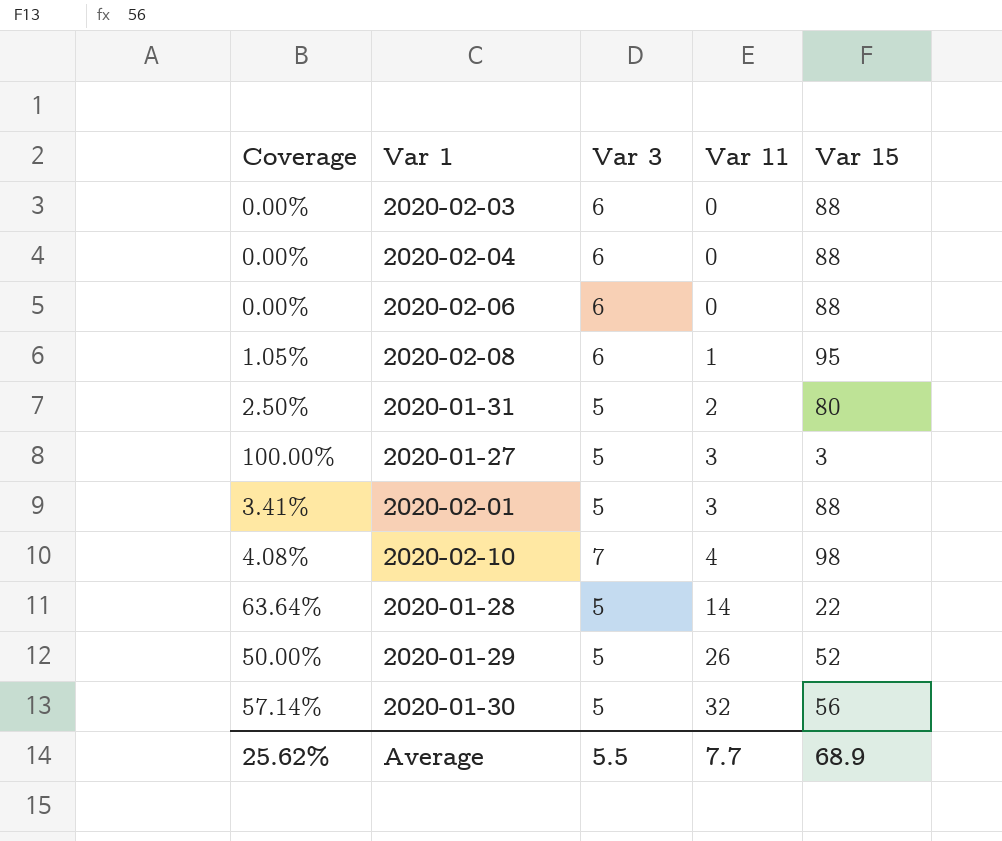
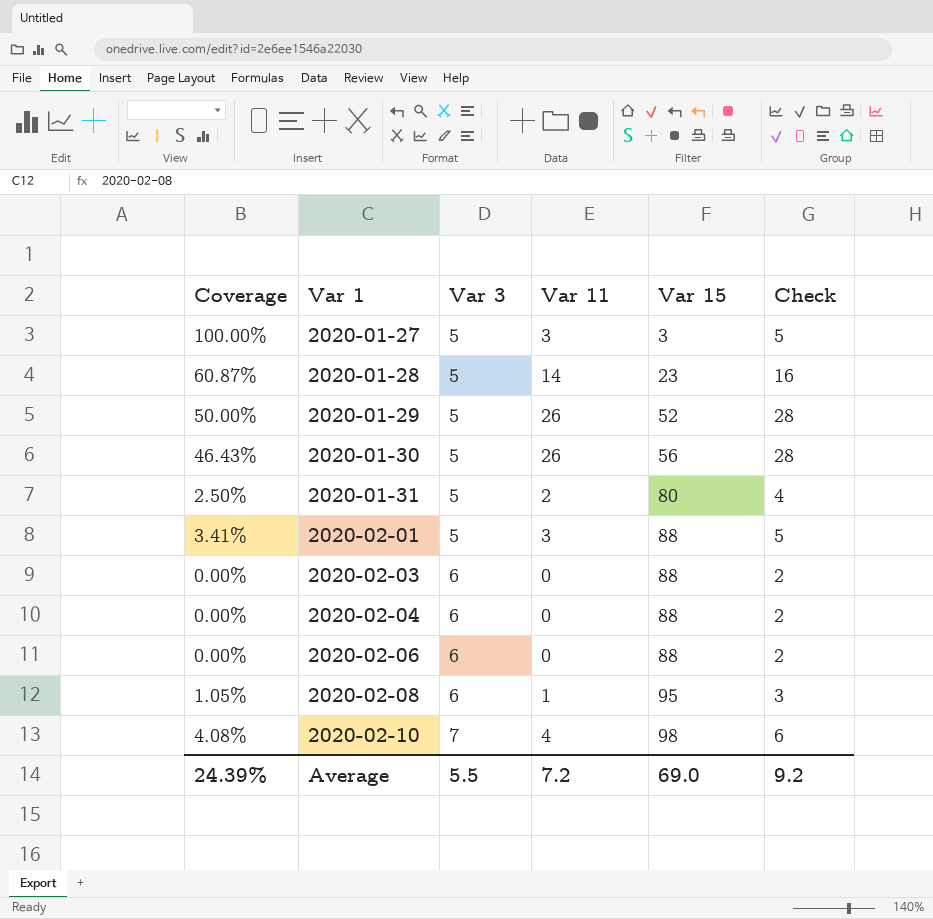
row order: Var 11 ascending -> Var 1 ascending
column Check | formula: none -> [Var 11] + 2
2020-01-28 | Coverage: 63.64% -> 60.87%
2020-01-28 | Var 15: 22 -> 23
2020-01-30 | Coverage: 57.14% -> 46.43%
2020-01-30 | Var 11: 32 -> 26
Average | Coverage: 25.62% -> 24.39%
Average | Var 11: 7.7 -> 7.2
Average | Var 15: 68.9 -> 69.0

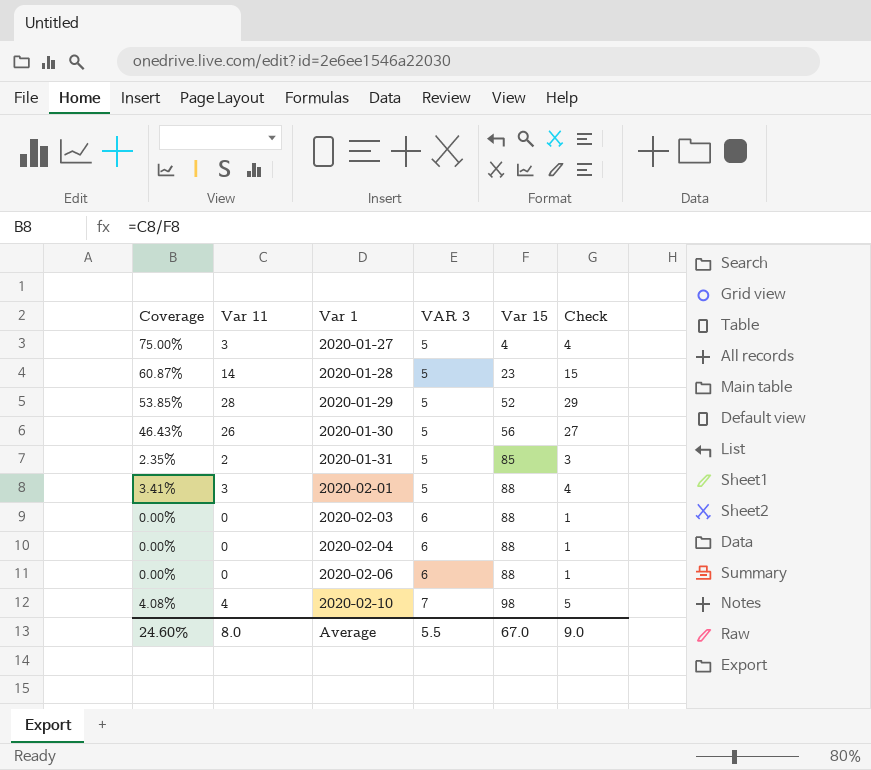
column Var 11 | position: 4 -> 2
column name: Var 3 -> VAR 3
column Check | formula: [Var 11] + 2 -> [Var 11] + 1
row 2020-02-08: 1.05% | 6 | 1 | 95 | 3 -> none
2020-01-27 | Coverage: 100.00% -> 75.00%
2020-01-27 | Var 15: 3 -> 4
2020-01-29 | Coverage: 50.00% -> 53.85%
2020-01-29 | Var 11: 26 -> 28
2020-01-31 | Coverage: 2.50% -> 2.35%
2020-01-31 | Var 15: 80 -> 85
Average | Coverage: 24.39% -> 24.60%
Average | Var 11: 7.2 -> 8.0
Average | Var 15: 69.0 -> 67.0
Average | Check: 9.2 -> 9.0

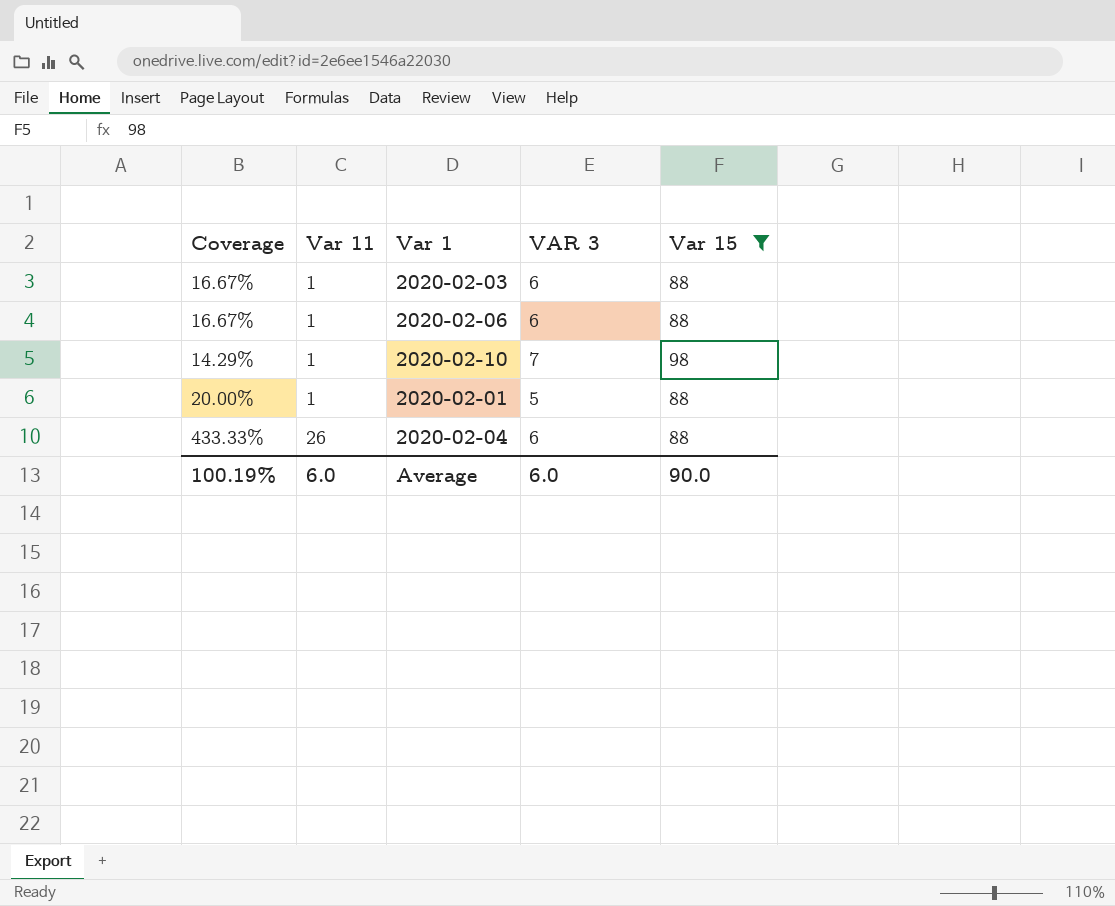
filter: none -> Var 15 >= 88
row order: Var 1 ascending -> Var 11 ascending
column Check | formula: [Var 11] + 1 -> none
column Coverage | formula: [Var 11] / [Var 15] -> [Var 11] / [VAR 3]
2020-02-03 | Var 11: 0 -> 1
2020-02-06 | Var 11: 0 -> 1
2020-02-10 | Var 11: 4 -> 1
2020-02-01 | Var 11: 3 -> 1
2020-02-04 | Var 11: 0 -> 26
Average | Coverage: 24.60% -> 100.19%
Average | Var 11: 8.0 -> 6.0
Average | VAR 3: 5.5 -> 6.0
Average | Var 15: 67.0 -> 90.0

